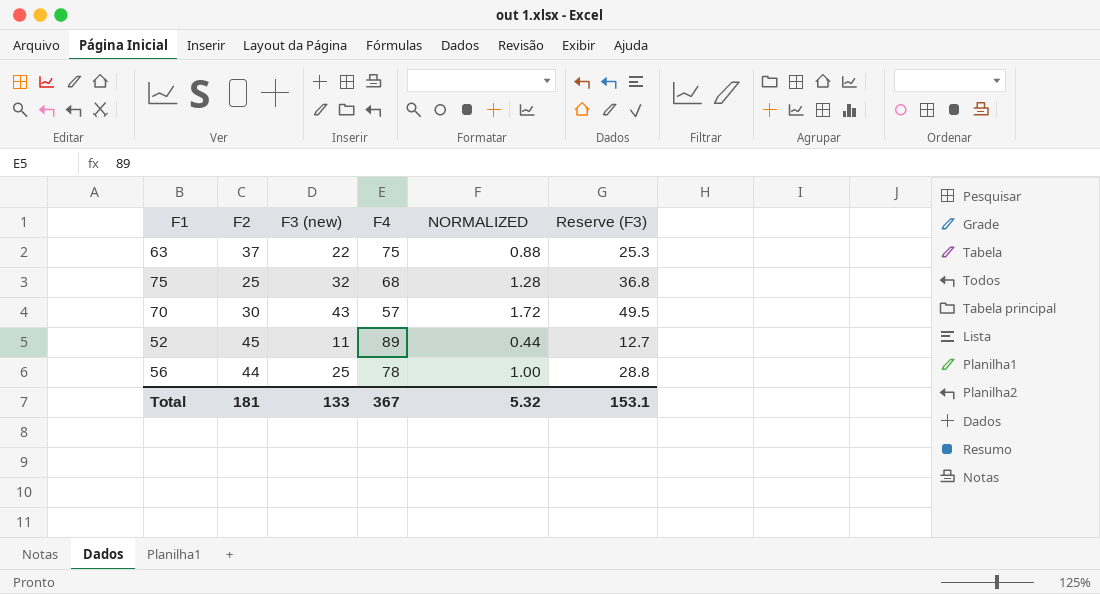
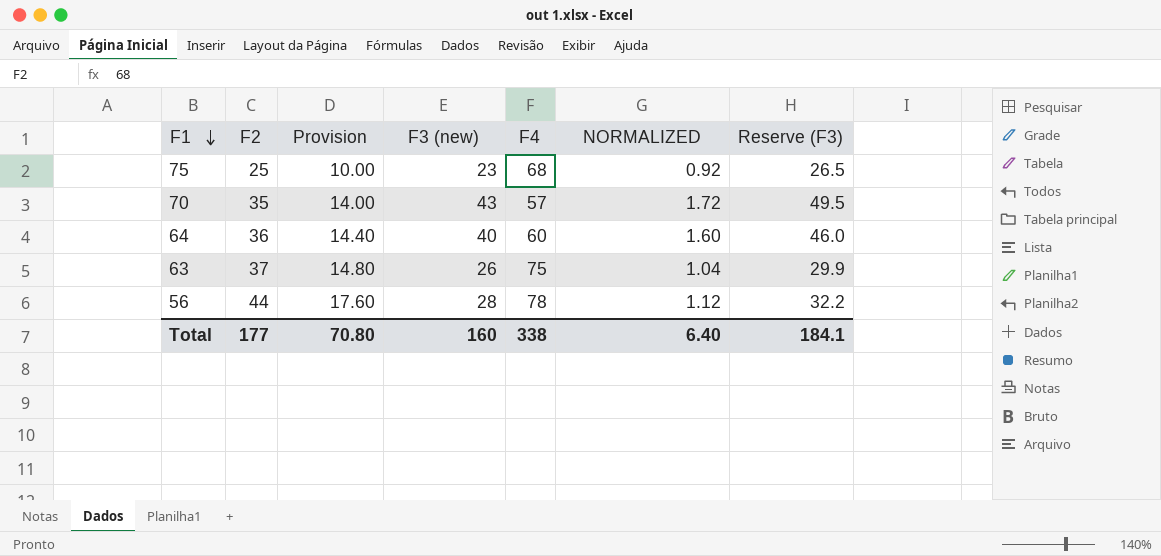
row order: none -> F1 descending
column Provision | formula: none -> [F2] * 0.4
row 52: 45 | 11 | 89 | 0.44 | 12.7 -> none
75 | F3 (new): 32 -> 23
75 | NORMALIZED: 1.28 -> 0.92
75 | Reserve (F3): 36.8 -> 26.5
70 | F2: 30 -> 35
row 64: none -> 36 | 14.40 | 40 | 60 | 1.60 | 46.0
63 | F3 (new): 22 -> 26
63 | NORMALIZED: 0.88 -> 1.04
63 | Reserve (F3): 25.3 -> 29.9
56 | F3 (new): 25 -> 28
56 | NORMALIZED: 1.00 -> 1.12
56 | Reserve (F3): 28.8 -> 32.2
Total | F2: 181 -> 177
Total | F3 (new): 133 -> 160
Total | F4: 367 -> 338
Total | NORMALIZED: 5.32 -> 6.40
Total | Reserve (F3): 153.1 -> 184.1

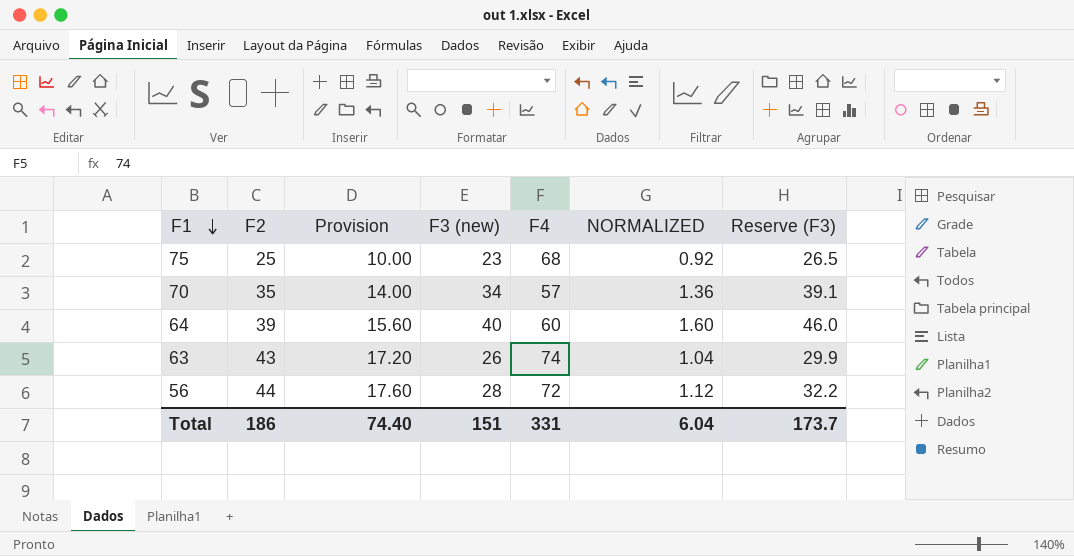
70 | F3 (new): 43 -> 34
70 | NORMALIZED: 1.72 -> 1.36
70 | Reserve (F3): 49.5 -> 39.1
64 | F2: 36 -> 39
64 | Provision: 14.40 -> 15.60
63 | F2: 37 -> 43
63 | Provision: 14.80 -> 17.20
63 | F4: 75 -> 74
56 | F4: 78 -> 72
Total | F2: 177 -> 186
Total | Provision: 70.80 -> 74.40
Total | F3 (new): 160 -> 151
Total | F4: 338 -> 331
Total | NORMALIZED: 6.40 -> 6.04
Total | Reserve (F3): 184.1 -> 173.7

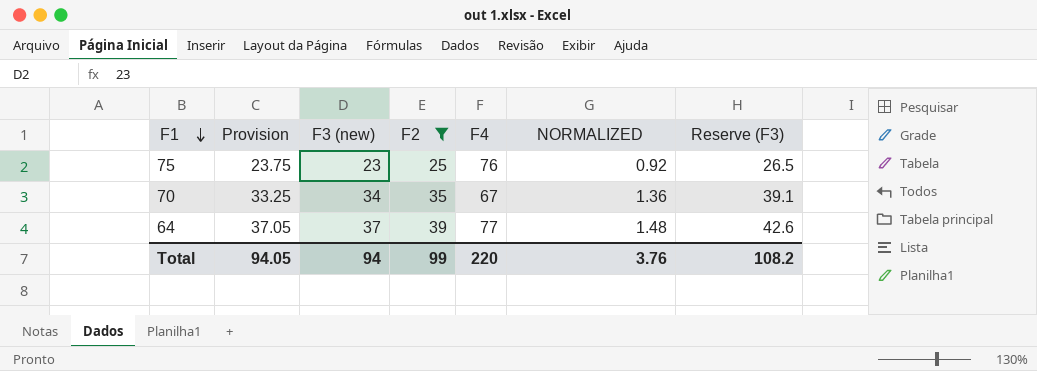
filter: none -> F2 <= 39
column Provision | formula: [F2] * 0.4 -> [F2] * 0.95
column F2 | position: 2 -> 4
75 | F4: 68 -> 76
70 | F4: 57 -> 67
64 | F3 (new): 40 -> 37
64 | F4: 60 -> 77
64 | NORMALIZED: 1.60 -> 1.48
64 | Reserve (F3): 46.0 -> 42.6
Total | Provision: 74.40 -> 94.05
Total | F3 (new): 151 -> 94
Total | F2: 186 -> 99
Total | F4: 331 -> 220
Total | NORMALIZED: 6.04 -> 3.76
Total | Reserve (F3): 173.7 -> 108.2

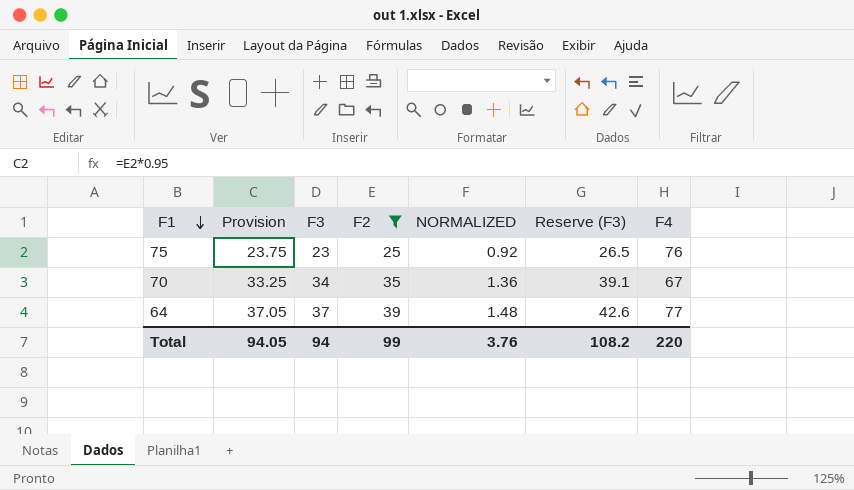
column name: F3 (new) -> F3
column F4 | position: 5 -> 7

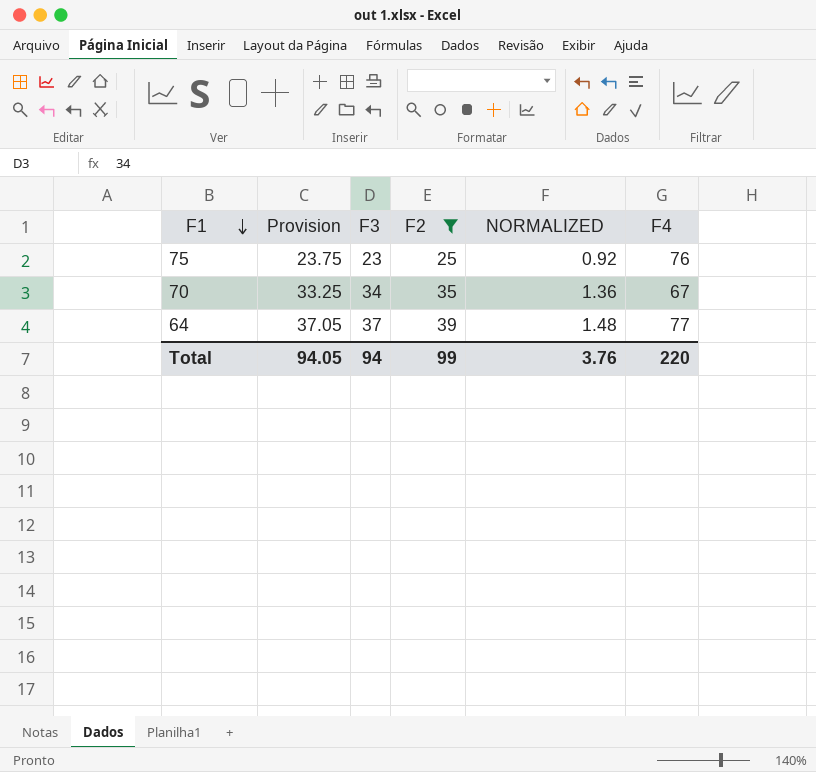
column Reserve (F3) | formula: [F3] * 1.15 -> none

